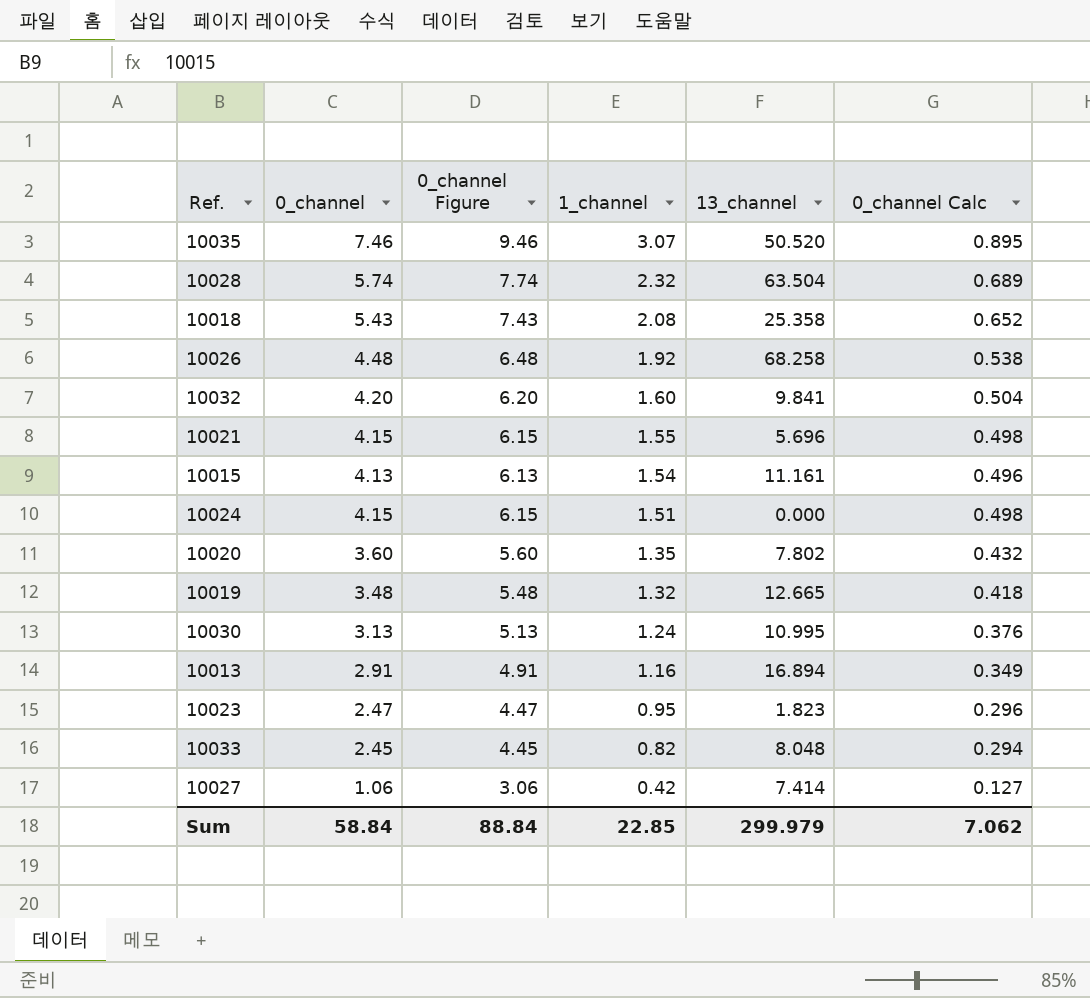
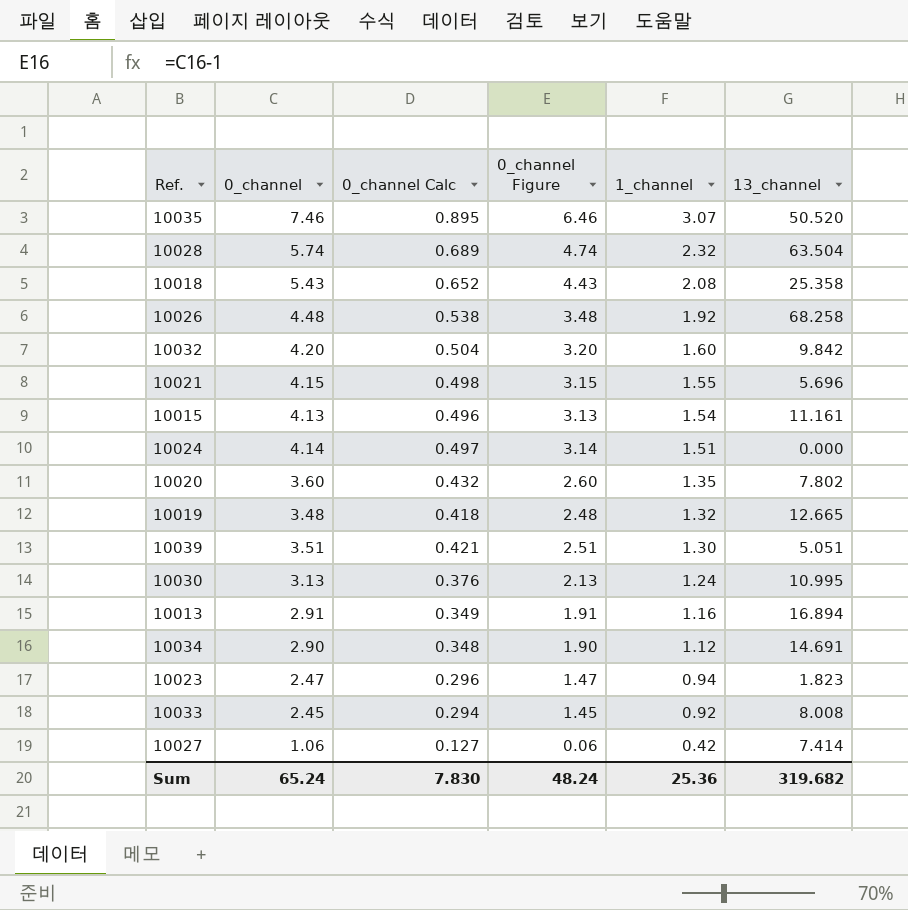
column 0_channel Calc | position: 6 -> 3
column 0_channel Figure | formula: [0_channel] + 2 -> [0_channel] - 1
10032 | 13_channel: 9.841 -> 9.842
10024 | 0_channel: 4.15 -> 4.14
10024 | 0_channel Calc: 0.498 -> 0.497
row 10039: none -> 3.51 | 0.421 | 2.51 | 1.30 | 5.051
row 10034: none -> 2.90 | 0.348 | 1.90 | 1.12 | 14.691
10023 | 1_channel: 0.95 -> 0.94
10033 | 1_channel: 0.82 -> 0.92
10033 | 13_channel: 8.048 -> 8.008
Sum | 0_channel: 58.84 -> 65.24
Sum | 0_channel Calc: 7.062 -> 7.830
Sum | 0_channel Figure: 88.84 -> 48.24
Sum | 1_channel: 22.85 -> 25.36
Sum | 13_channel: 299.979 -> 319.682

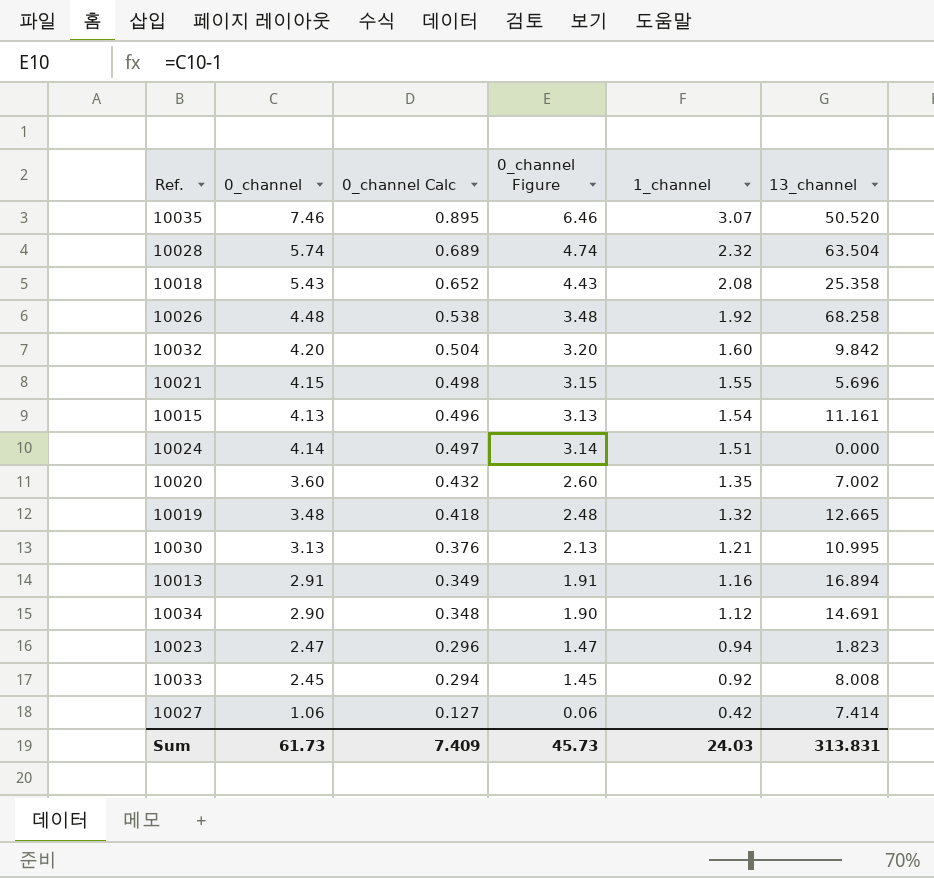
row 10039: 3.51 | 0.421 | 2.51 | 1.30 | 5.051 -> none
10020 | 13_channel: 7.802 -> 7.002
10030 | 1_channel: 1.24 -> 1.21
Sum | 0_channel: 65.24 -> 61.73
Sum | 0_channel Calc: 7.830 -> 7.409
Sum | 0_channel Figure: 48.24 -> 45.73
Sum | 1_channel: 25.36 -> 24.03
Sum | 13_channel: 319.682 -> 313.831

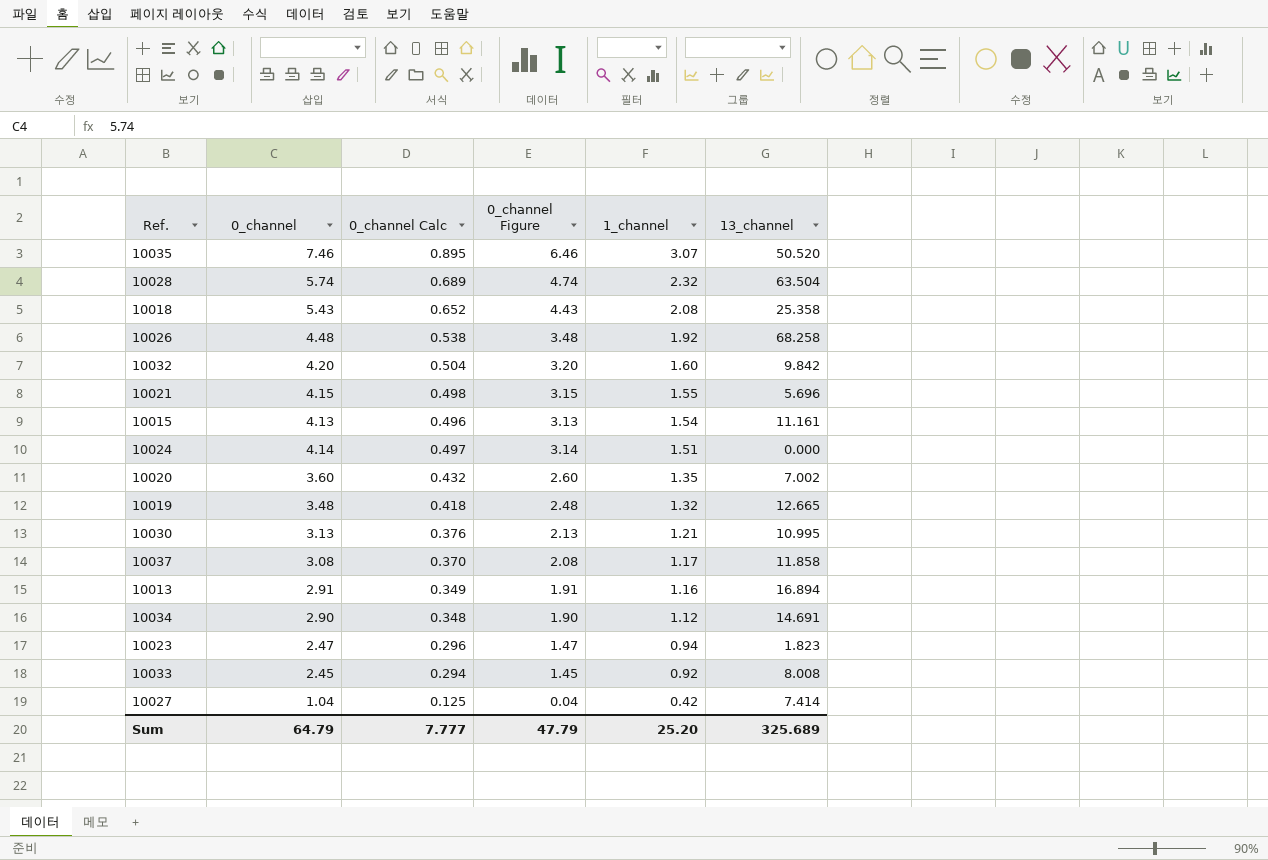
row 10037: none -> 3.08 | 0.370 | 2.08 | 1.17 | 11.858
10027 | 0_channel: 1.06 -> 1.04
10027 | 0_channel Calc: 0.127 -> 0.125
10027 | 0_channel Figure: 0.06 -> 0.04
Sum | 0_channel: 61.73 -> 64.79
Sum | 0_channel Calc: 7.409 -> 7.777
Sum | 0_channel Figure: 45.73 -> 47.79
Sum | 1_channel: 24.03 -> 25.20
Sum | 13_channel: 313.831 -> 325.689

